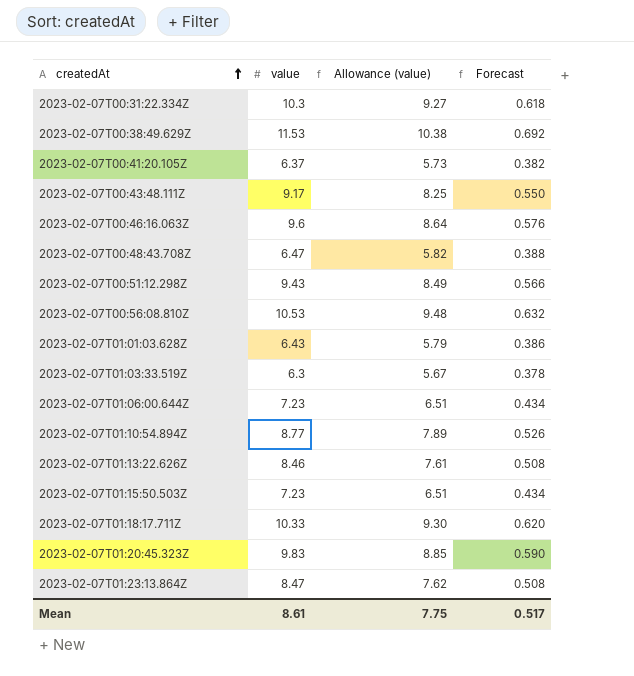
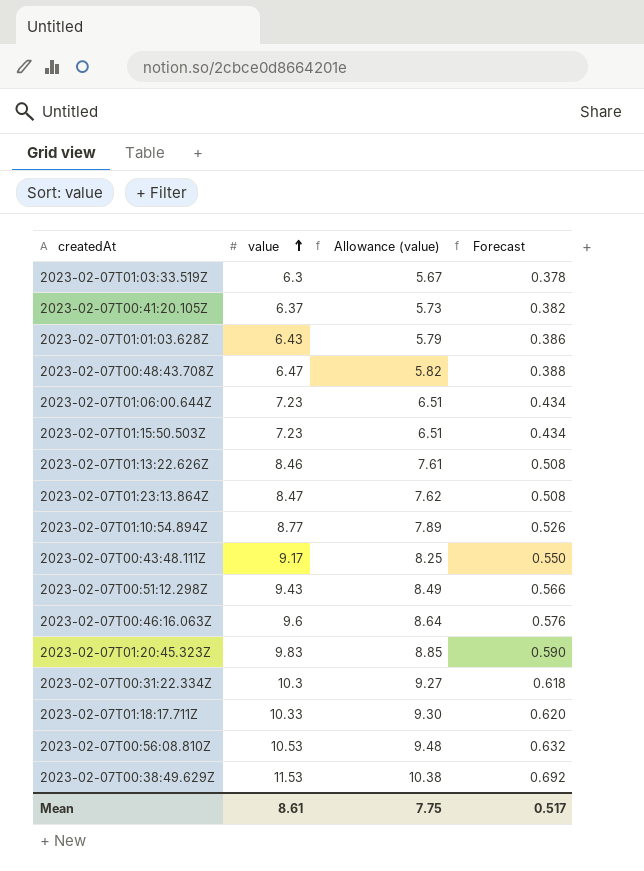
row order: createdAt ascending -> value ascending

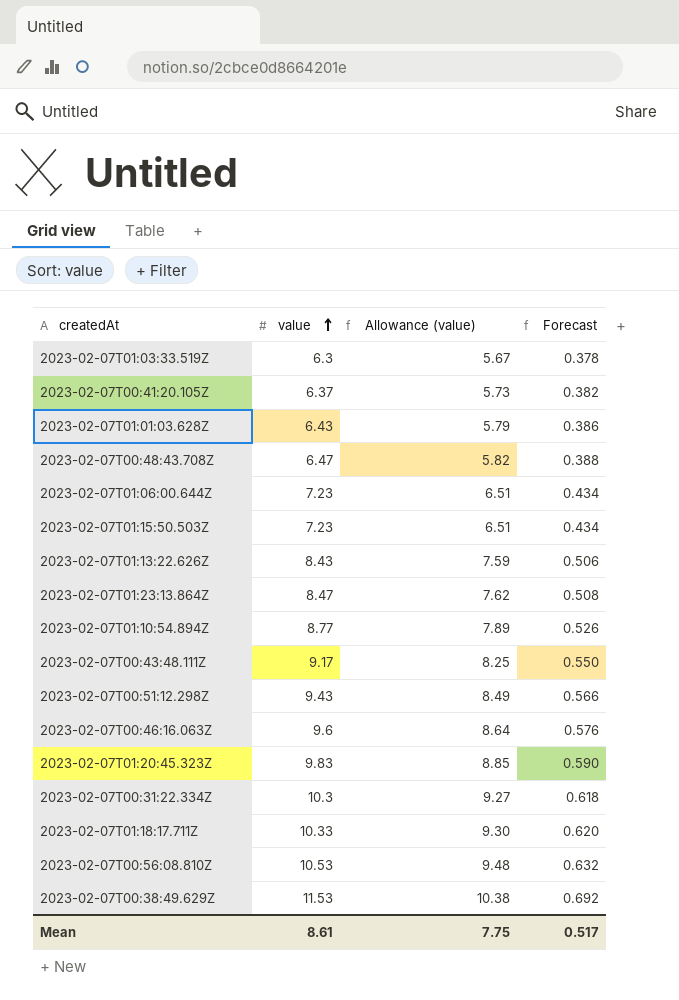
2023-02-07T01:13:22.626Z | value: 8.46 -> 8.43
2023-02-07T01:13:22.626Z | Allowance (value): 7.61 -> 7.59
2023-02-07T01:13:22.626Z | Forecast: 0.508 -> 0.506

